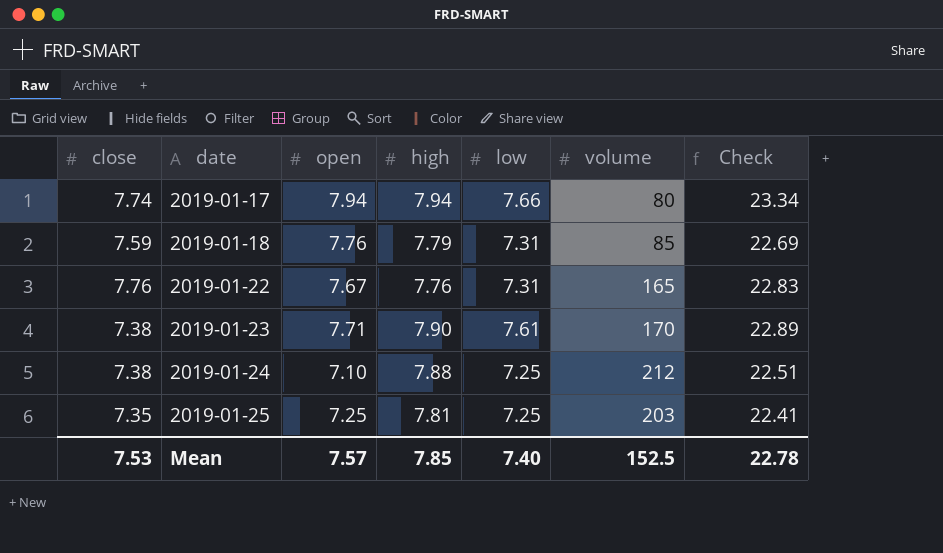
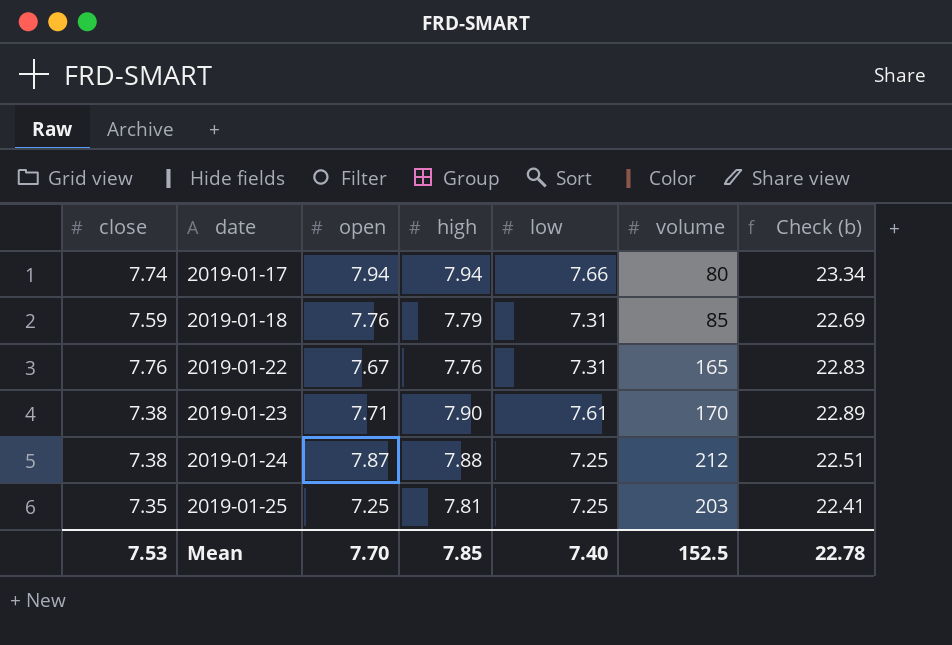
column name: Check -> Check (b)
2019-01-24 | open: 7.10 -> 7.87
Mean | open: 7.57 -> 7.70

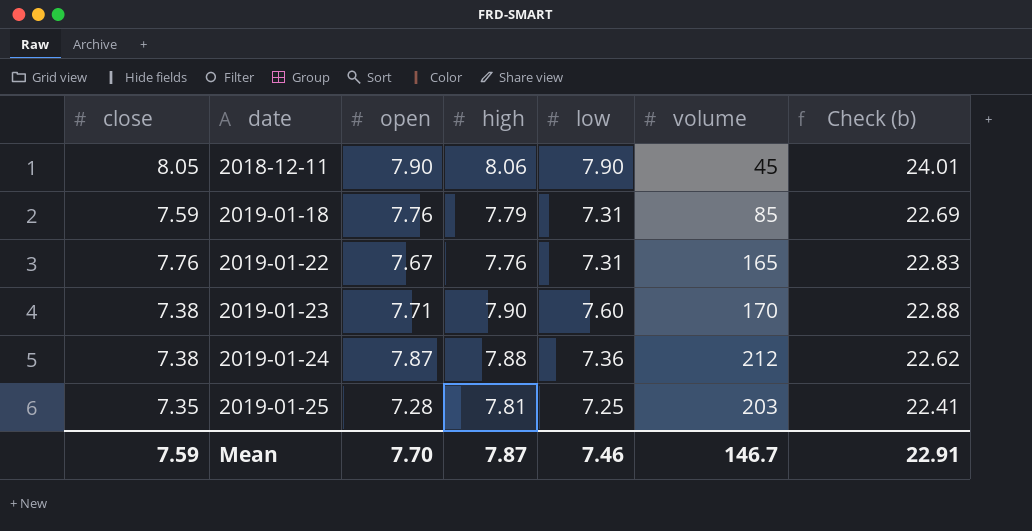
row 2019-01-17: 7.74 | 7.94 | 7.94 | 7.66 | 80 | 23.34 -> none
row 2018-12-11: none -> 8.05 | 7.90 | 8.06 | 7.90 | 45 | 24.01
2019-01-23 | low: 7.61 -> 7.60
2019-01-23 | Check (b): 22.89 -> 22.88
2019-01-24 | low: 7.25 -> 7.36
2019-01-24 | Check (b): 22.51 -> 22.62
2019-01-25 | open: 7.25 -> 7.28
Mean | close: 7.53 -> 7.59
Mean | high: 7.85 -> 7.87
Mean | low: 7.40 -> 7.46
Mean | volume: 152.5 -> 146.7
Mean | Check (b): 22.78 -> 22.91

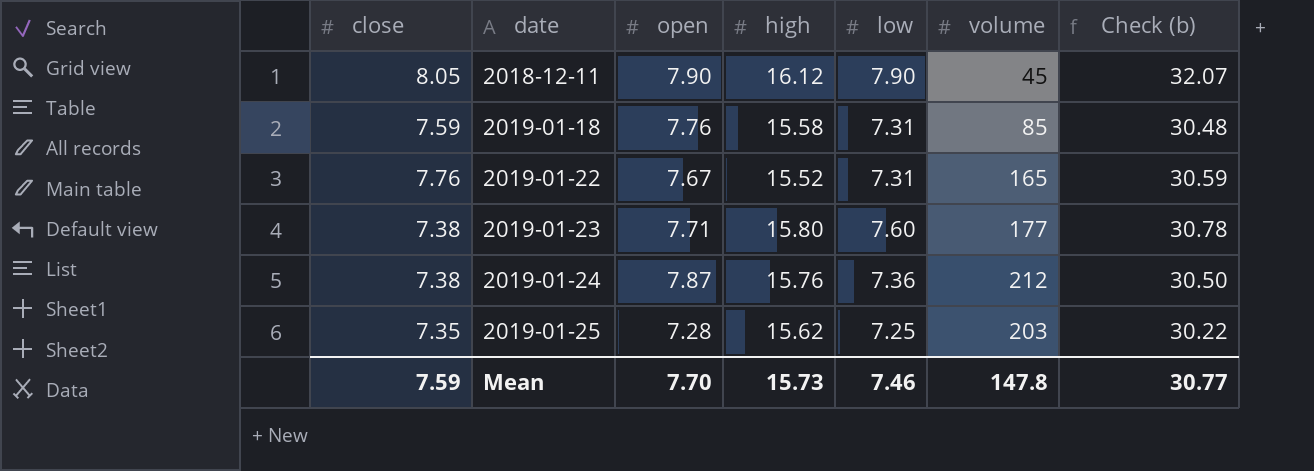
2018-12-11 | high: 8.06 -> 16.12
2018-12-11 | Check (b): 24.01 -> 32.07
2019-01-18 | high: 7.79 -> 15.58
2019-01-18 | Check (b): 22.69 -> 30.48
2019-01-22 | high: 7.76 -> 15.52
2019-01-22 | Check (b): 22.83 -> 30.59
2019-01-23 | high: 7.90 -> 15.80
2019-01-23 | volume: 170 -> 177
2019-01-23 | Check (b): 22.88 -> 30.78
2019-01-24 | high: 7.88 -> 15.76
2019-01-24 | Check (b): 22.62 -> 30.50
2019-01-25 | high: 7.81 -> 15.62
2019-01-25 | Check (b): 22.41 -> 30.22
Mean | high: 7.87 -> 15.73
Mean | volume: 146.7 -> 147.8
Mean | Check (b): 22.91 -> 30.77

